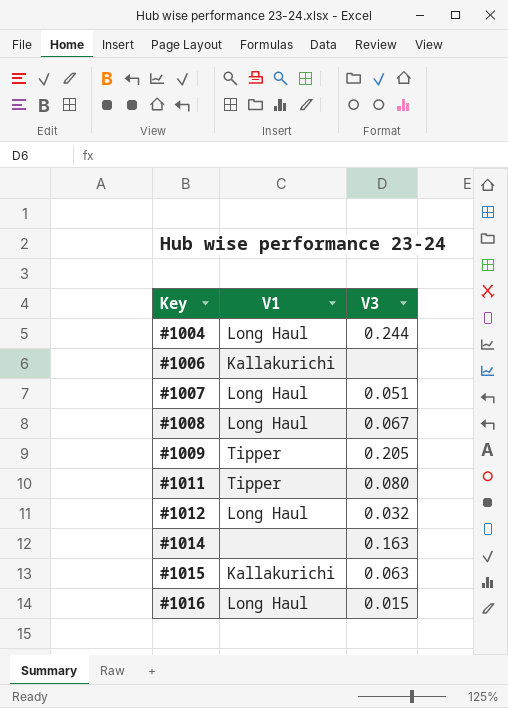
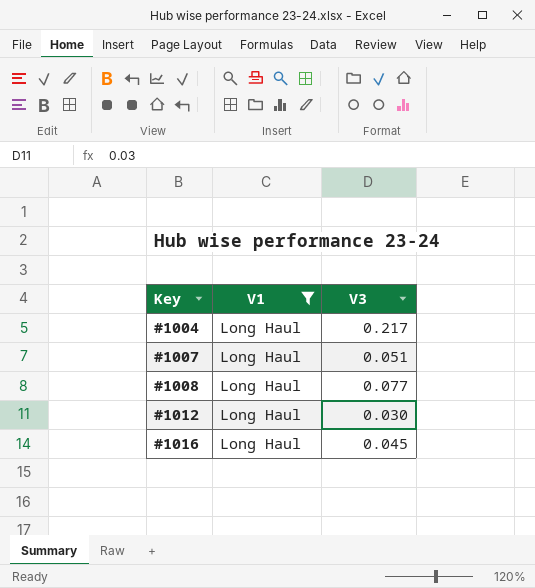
filter: none -> V1 = Long Haul
#1004 | V3: 0.244 -> 0.217
#1008 | V3: 0.067 -> 0.077
#1012 | V3: 0.032 -> 0.030
#1016 | V3: 0.015 -> 0.045

